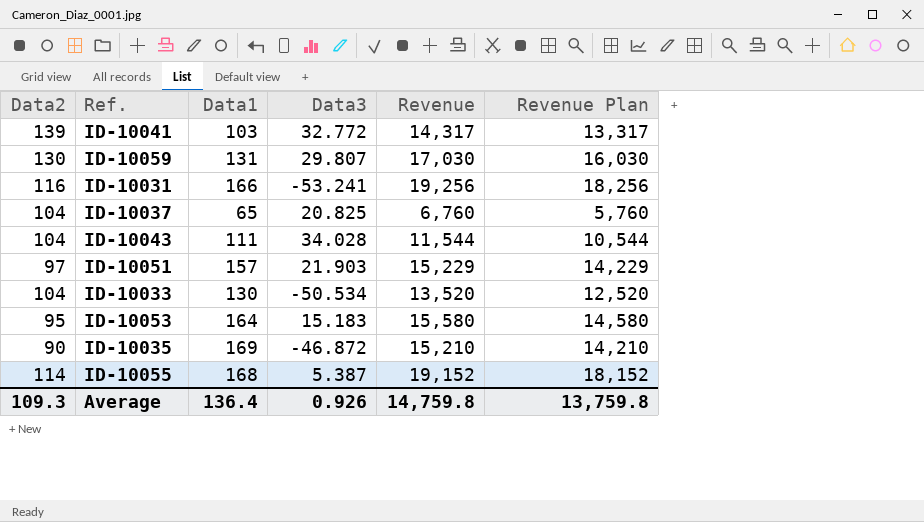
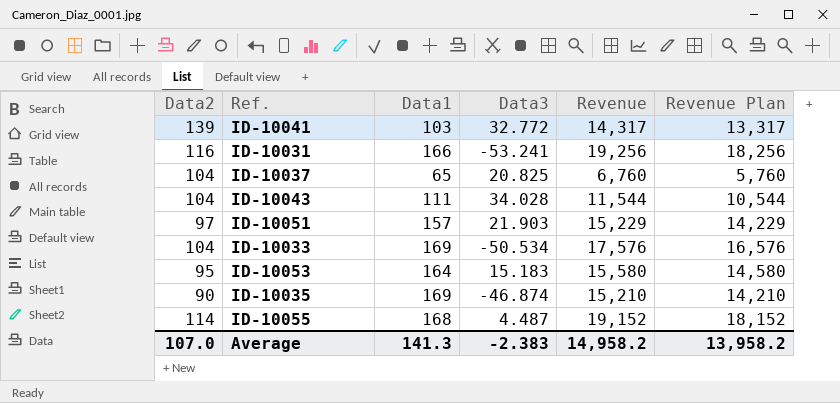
row ID-10059: 130 | 131 | 29.807 | 17,030 | 16,030 -> none
ID-10033 | Data1: 130 -> 169
ID-10033 | Revenue: 13,520 -> 17,576
ID-10033 | Revenue Plan: 12,520 -> 16,576
ID-10035 | Data3: -46.872 -> -46.874
ID-10055 | Data3: 5.387 -> 4.487
Average | Data2: 109.3 -> 107.0
Average | Data1: 136.4 -> 141.3
Average | Data3: 0.926 -> -2.383
Average | Revenue: 14,759.8 -> 14,958.2
Average | Revenue Plan: 13,759.8 -> 13,958.2

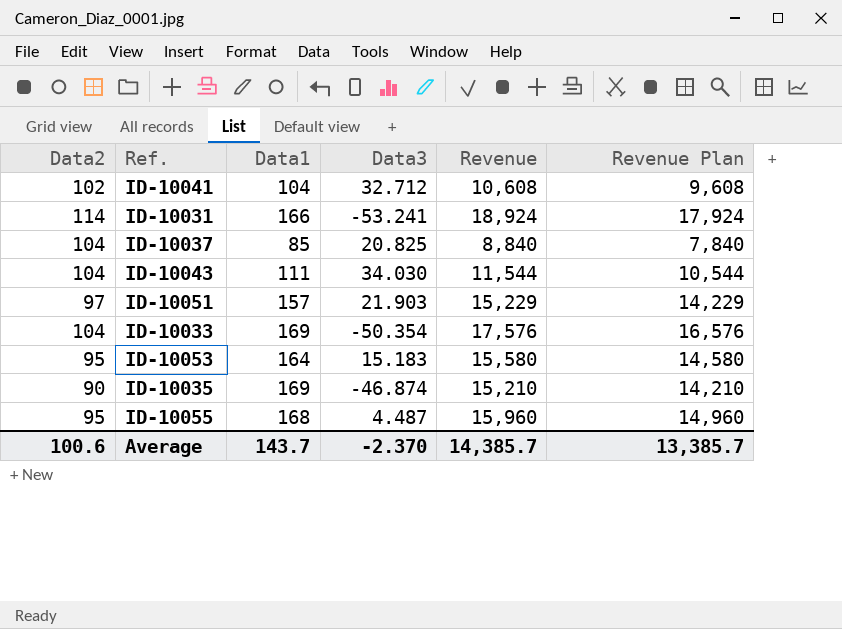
ID-10041 | Data2: 139 -> 102
ID-10041 | Data1: 103 -> 104
ID-10041 | Data3: 32.772 -> 32.712
ID-10041 | Revenue: 14,317 -> 10,608
ID-10041 | Revenue Plan: 13,317 -> 9,608
ID-10031 | Data2: 116 -> 114
ID-10031 | Revenue: 19,256 -> 18,924
ID-10031 | Revenue Plan: 18,256 -> 17,924
ID-10037 | Data1: 65 -> 85
ID-10037 | Revenue: 6,760 -> 8,840
ID-10037 | Revenue Plan: 5,760 -> 7,840
ID-10043 | Data3: 34.028 -> 34.030
ID-10033 | Data3: -50.534 -> -50.354
ID-10055 | Data2: 114 -> 95
ID-10055 | Revenue: 19,152 -> 15,960
ID-10055 | Revenue Plan: 18,152 -> 14,960
Average | Data2: 107.0 -> 100.6
Average | Data1: 141.3 -> 143.7
Average | Data3: -2.383 -> -2.370
Average | Revenue: 14,958.2 -> 14,385.7
Average | Revenue Plan: 13,958.2 -> 13,385.7

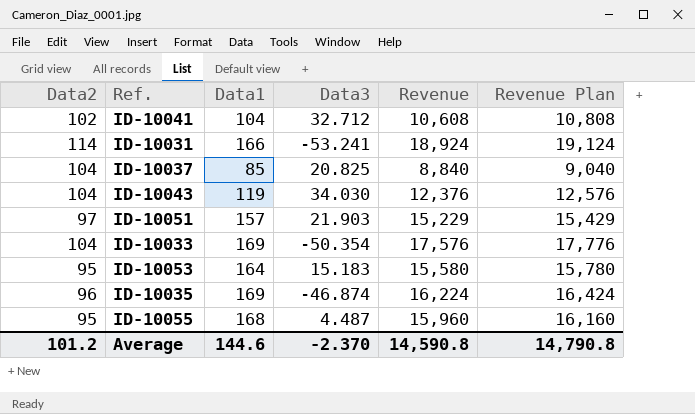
column Revenue Plan | formula: [Revenue] - 1000 -> [Revenue] + 200
ID-10043 | Data1: 111 -> 119
ID-10043 | Revenue: 11,544 -> 12,376
ID-10035 | Data2: 90 -> 96
ID-10035 | Revenue: 15,210 -> 16,224
Average | Data2: 100.6 -> 101.2
Average | Data1: 143.7 -> 144.6
Average | Revenue: 14,385.7 -> 14,590.8
Average | Revenue Plan: 13,385.7 -> 14,790.8

